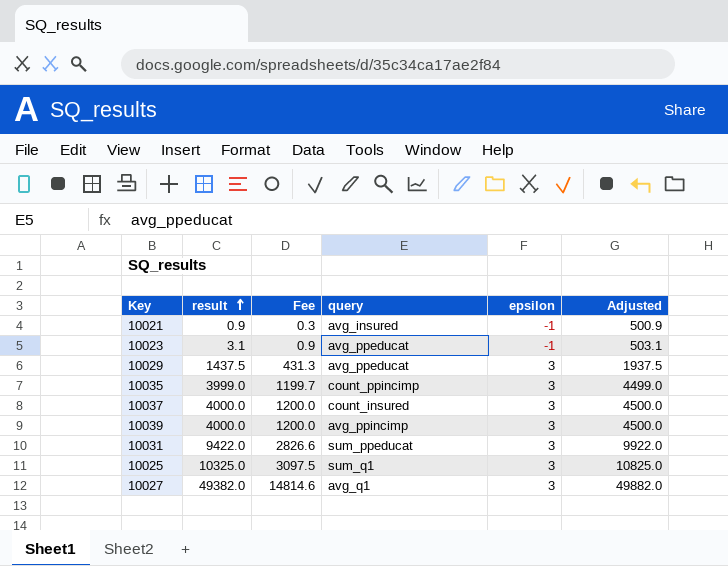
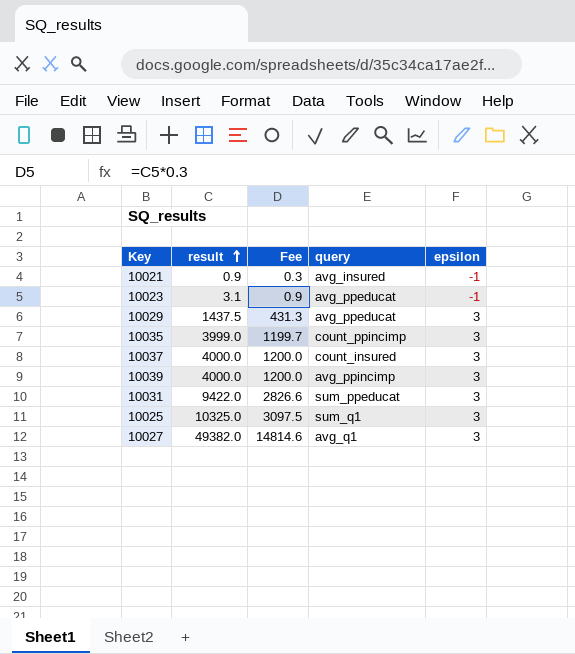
column Adjusted | formula: [result] + 500 -> none

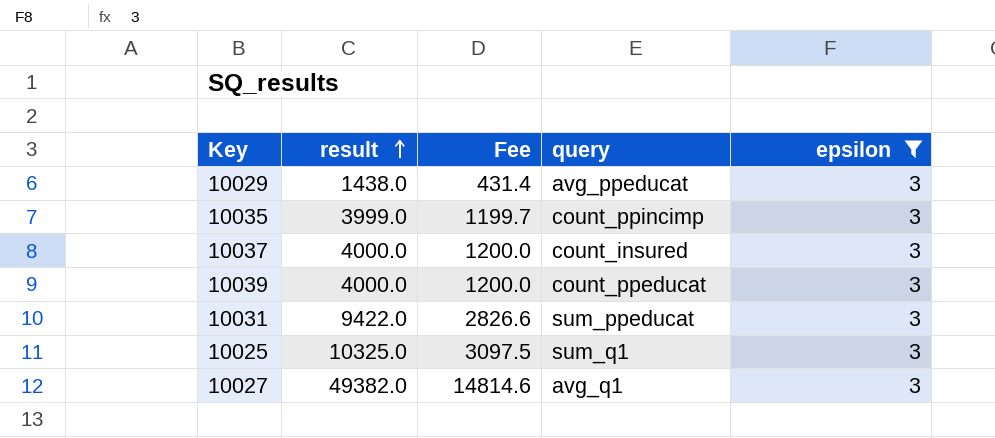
filter: none -> epsilon = 3
10029 | result: 1437.5 -> 1438.0
10029 | Fee: 431.3 -> 431.4
10039 | query: avg_ppincimp -> count_ppeducat

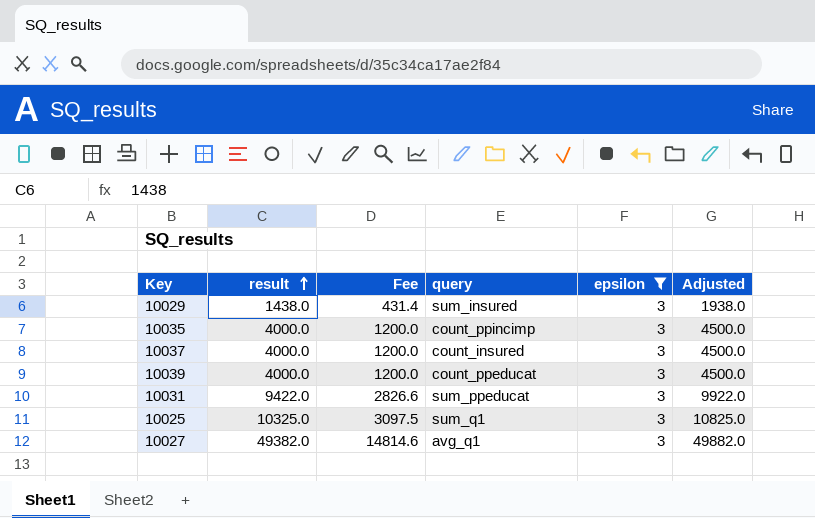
column Adjusted | formula: none -> [result] + 500
10029 | query: avg_ppeducat -> sum_insured
10035 | result: 3999.0 -> 4000.0
10035 | Fee: 1199.7 -> 1200.0

